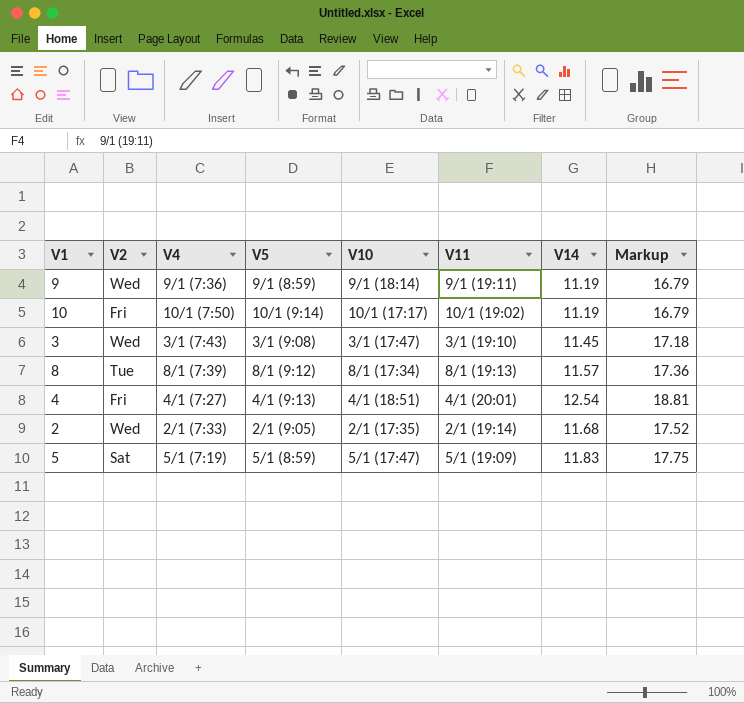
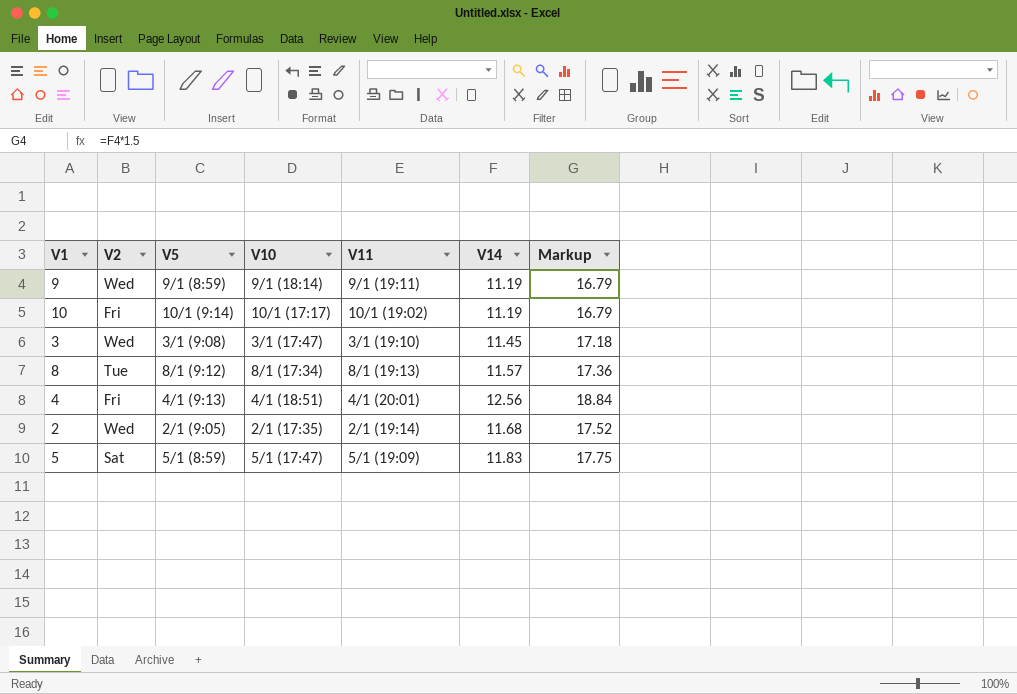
column V4 | position: 3 -> none
4 | V14: 12.54 -> 12.56
4 | Markup: 18.81 -> 18.84

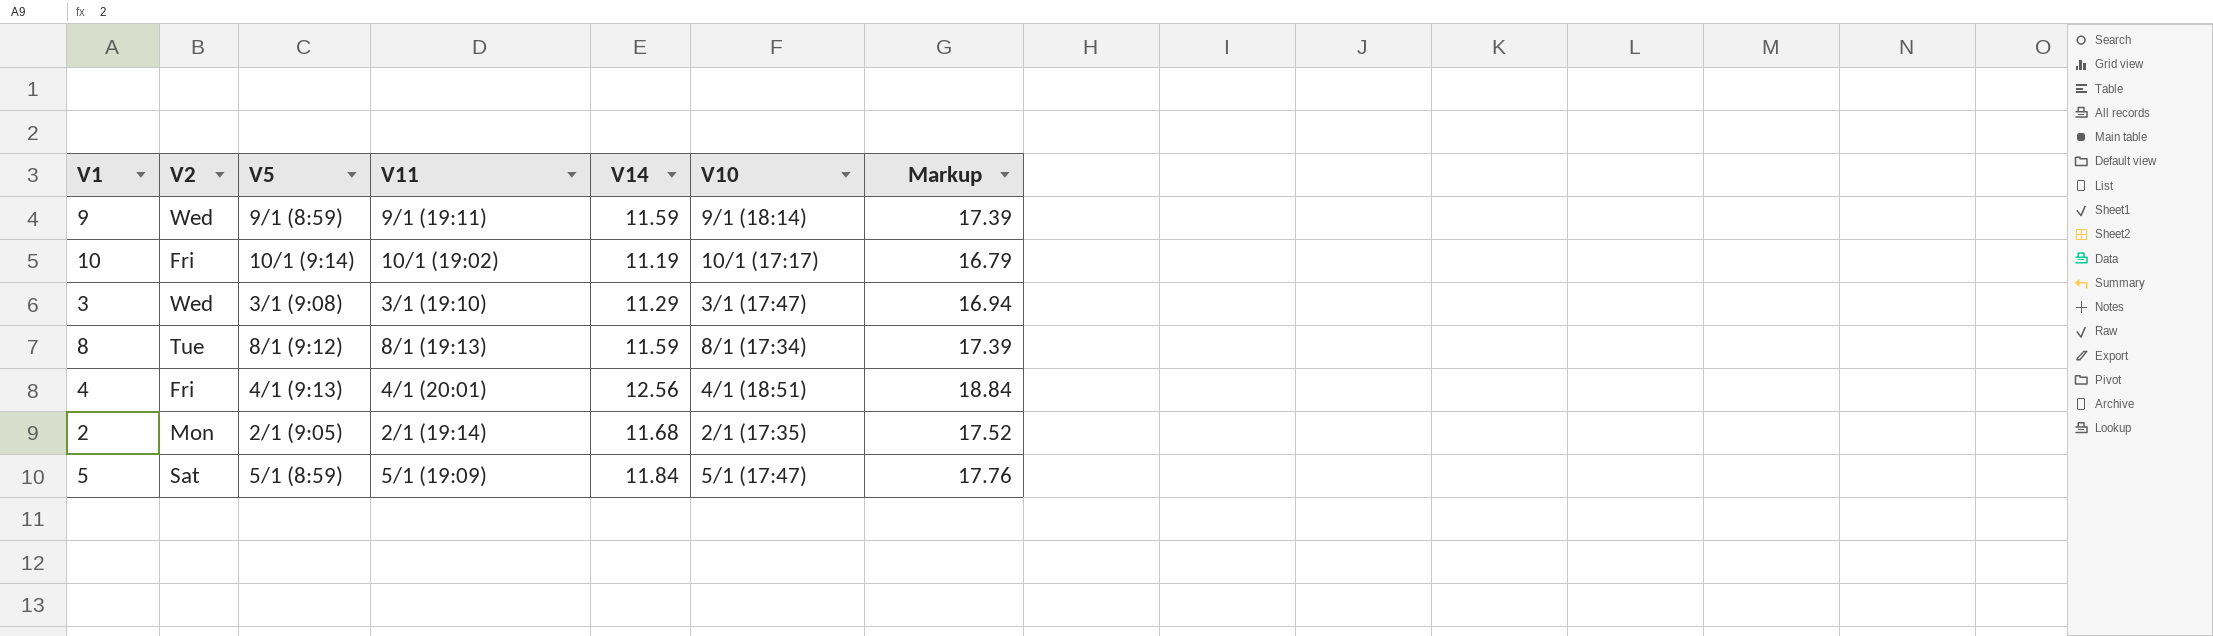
column V10 | position: 4 -> 6
9 | V14: 11.19 -> 11.59
9 | Markup: 16.79 -> 17.39
3 | V14: 11.45 -> 11.29
3 | Markup: 17.18 -> 16.94
8 | V14: 11.57 -> 11.59
8 | Markup: 17.36 -> 17.39
2 | V2: Wed -> Mon
5 | V14: 11.83 -> 11.84
5 | Markup: 17.75 -> 17.76

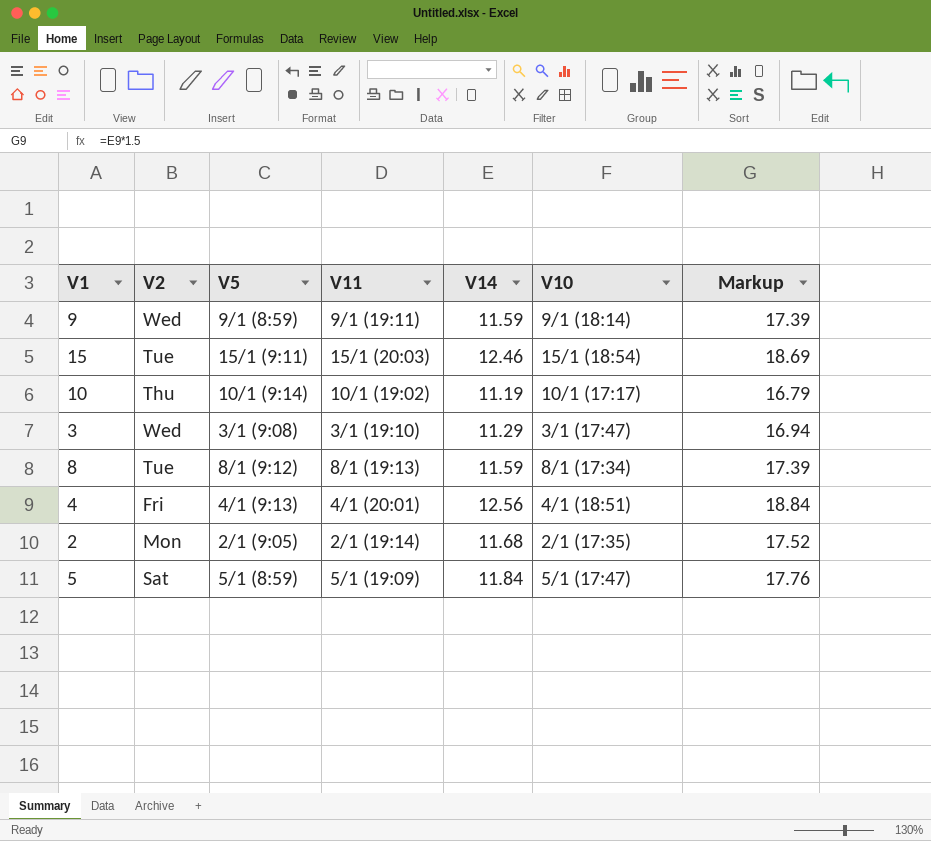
row 15: none -> Tue | 15/1 (9:11) | 15/1 (20:03) | 12.46 | 15/1 (18:54) | 18.69
10 | V2: Fri -> Thu

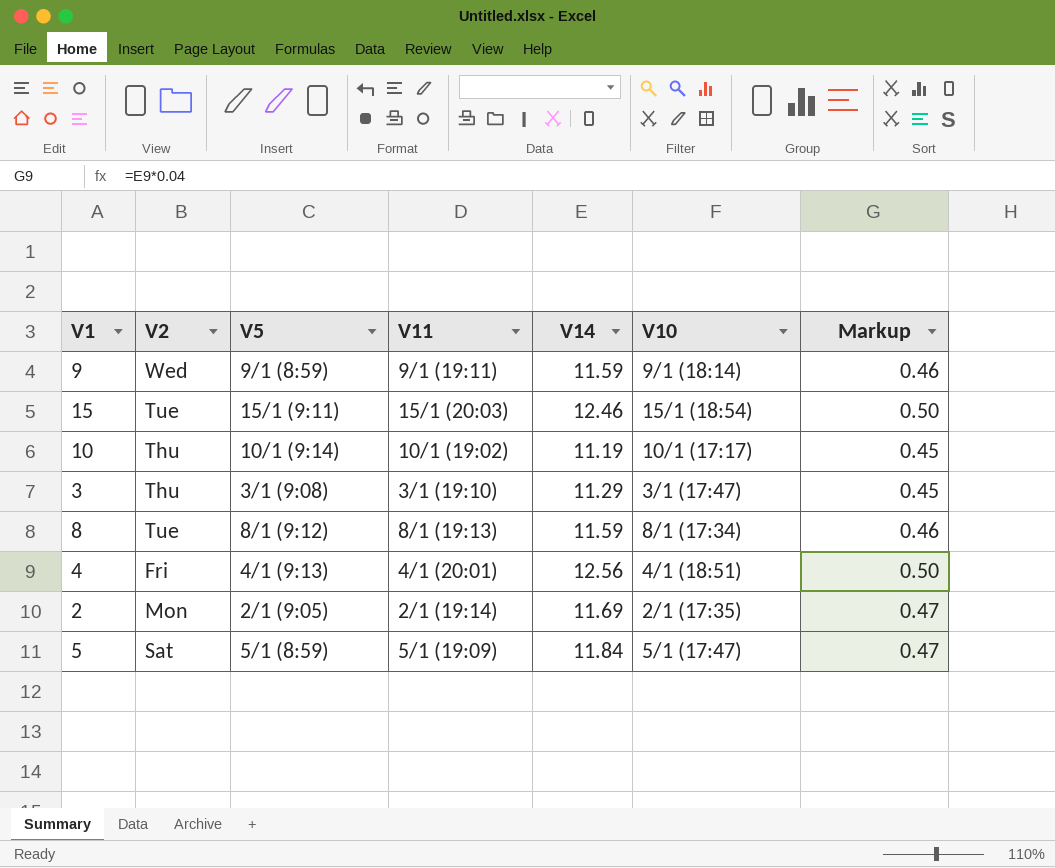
column Markup | formula: [V14] * 1.5 -> [V14] * 0.04
3 | V2: Wed -> Thu
2 | V14: 11.68 -> 11.69

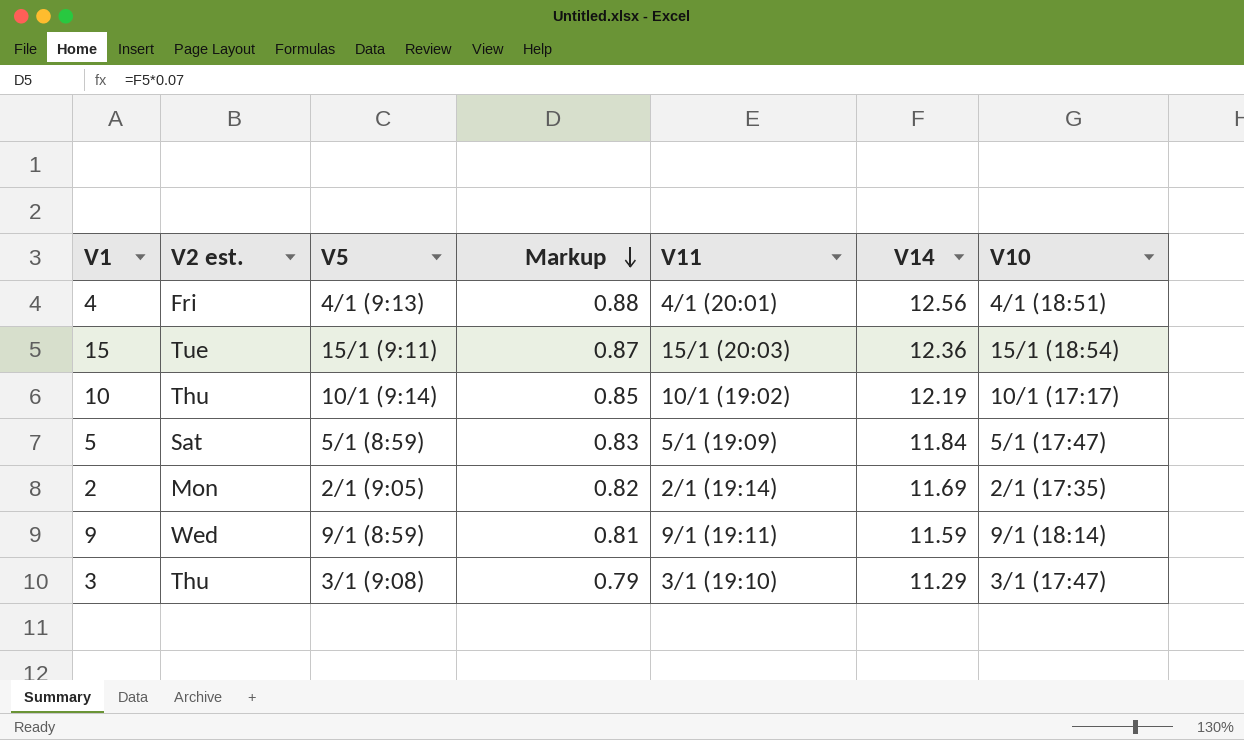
row order: none -> Markup descending
column name: V2 -> V2 est.
column Markup | formula: [V14] * 0.04 -> [V14] * 0.07
column Markup | position: 7 -> 4
row 8: Tue | 8/1 (9:12) | 8/1 (19:13) | 11.59 | 8/1 (17:34) | 0.46 -> none
15 | V14: 12.46 -> 12.36
10 | V14: 11.19 -> 12.19

